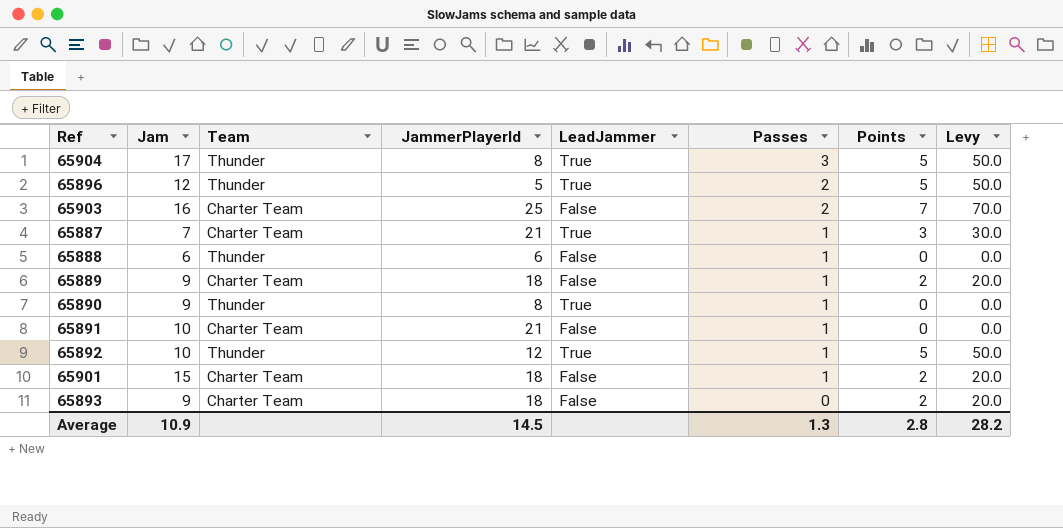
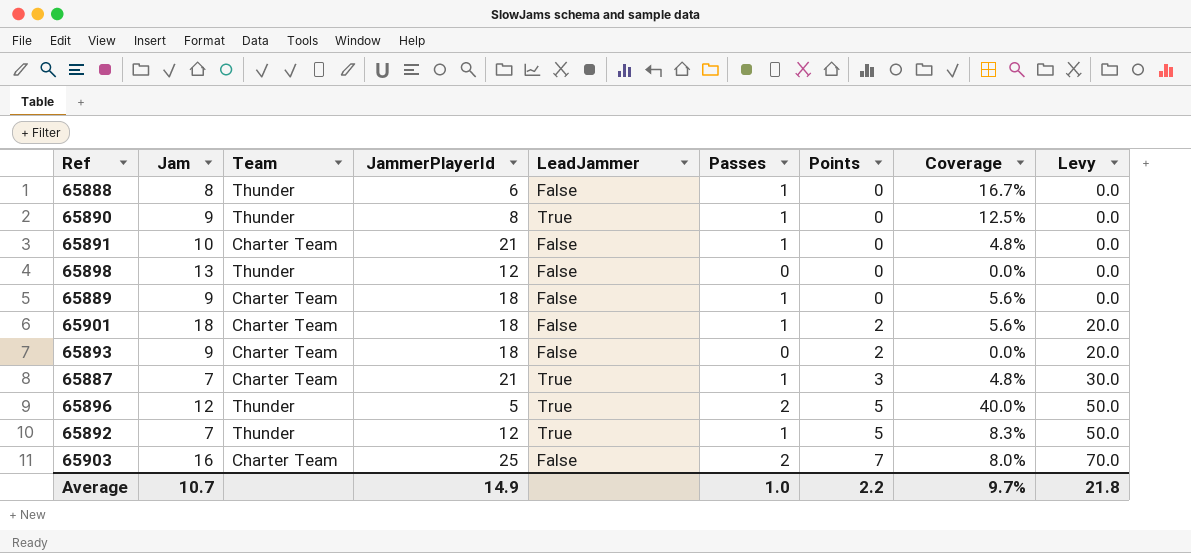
row order: Passes descending -> Points ascending
column Coverage | formula: none -> [Passes] / [JammerPlayerId]
row 65904: 17 | Thunder | 8 | True | 3 | 5 | 50.0 -> none
65888 | Jam: 6 -> 8
row 65898: none -> 13 | Thunder | 12 | False | 0 | 0 | 0.0% | 0.0
65889 | Points: 2 -> 0
65889 | Levy: 20.0 -> 0.0
65901 | Jam: 15 -> 18
65892 | Jam: 10 -> 7
Average | Jam: 10.9 -> 10.7
Average | JammerPlayerId: 14.5 -> 14.9
Average | Passes: 1.3 -> 1.0
Average | Points: 2.8 -> 2.2
Average | Levy: 28.2 -> 21.8

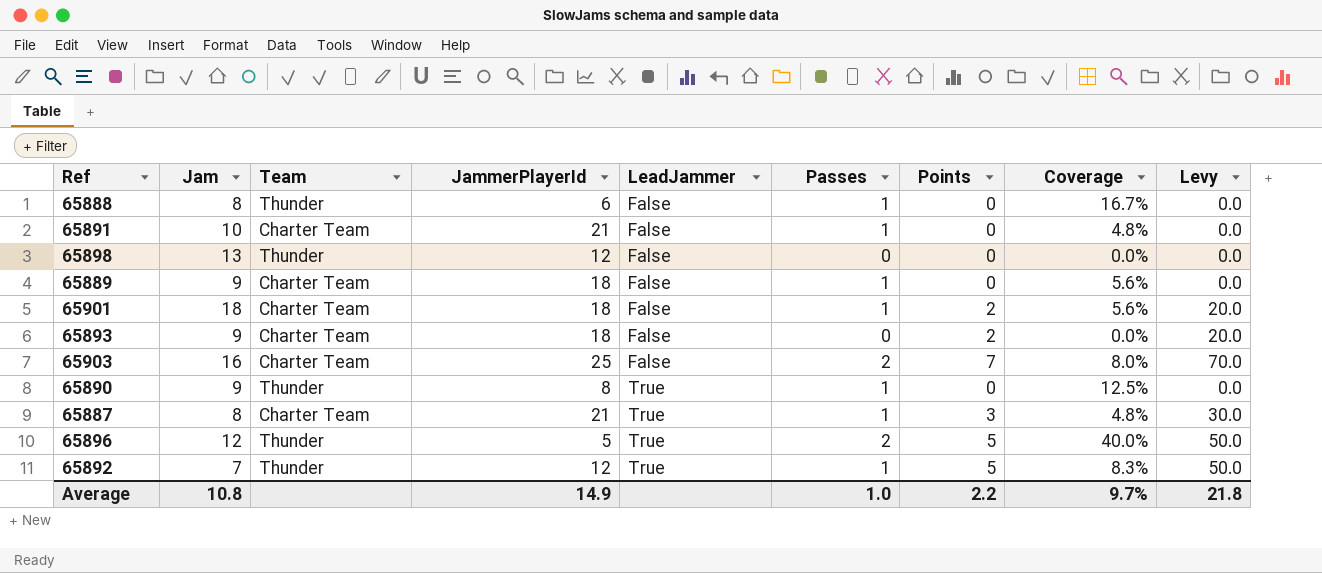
row order: Points ascending -> LeadJammer ascending
65887 | Jam: 7 -> 8
Average | Jam: 10.7 -> 10.8

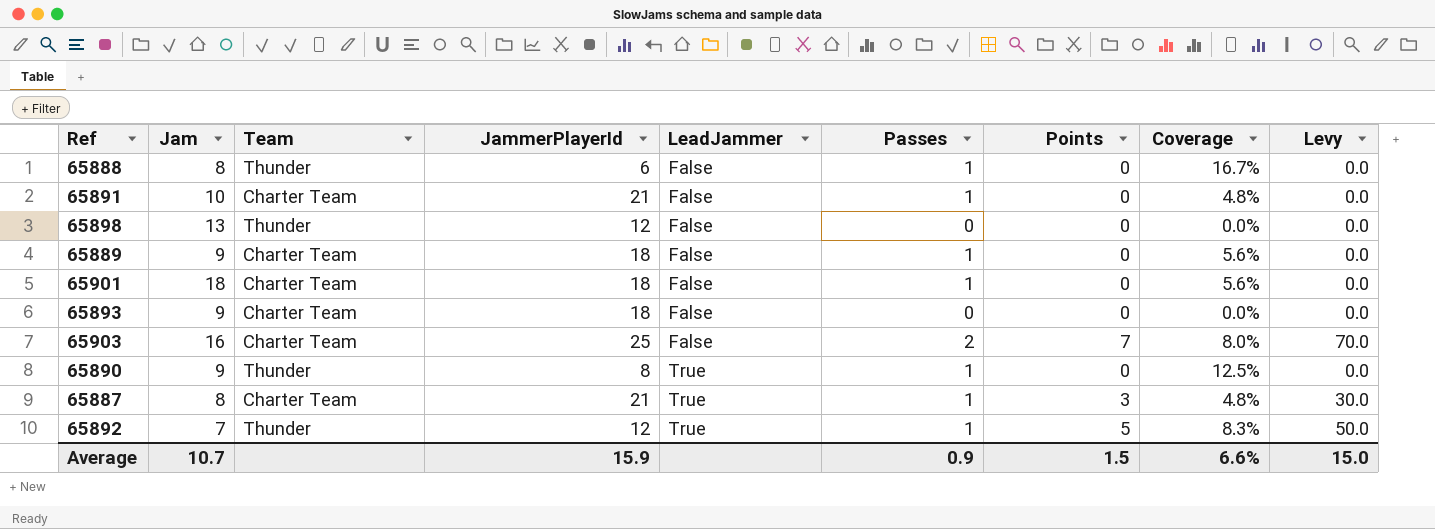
row 65896: 12 | Thunder | 5 | True | 2 | 5 | 40.0% | 50.0 -> none
65901 | Points: 2 -> 0
65901 | Levy: 20.0 -> 0.0
65893 | Points: 2 -> 0
65893 | Levy: 20.0 -> 0.0
Average | Jam: 10.8 -> 10.7
Average | JammerPlayerId: 14.9 -> 15.9
Average | Passes: 1.0 -> 0.9
Average | Points: 2.2 -> 1.5
Average | Coverage: 9.7% -> 6.6%
Average | Levy: 21.8 -> 15.0

